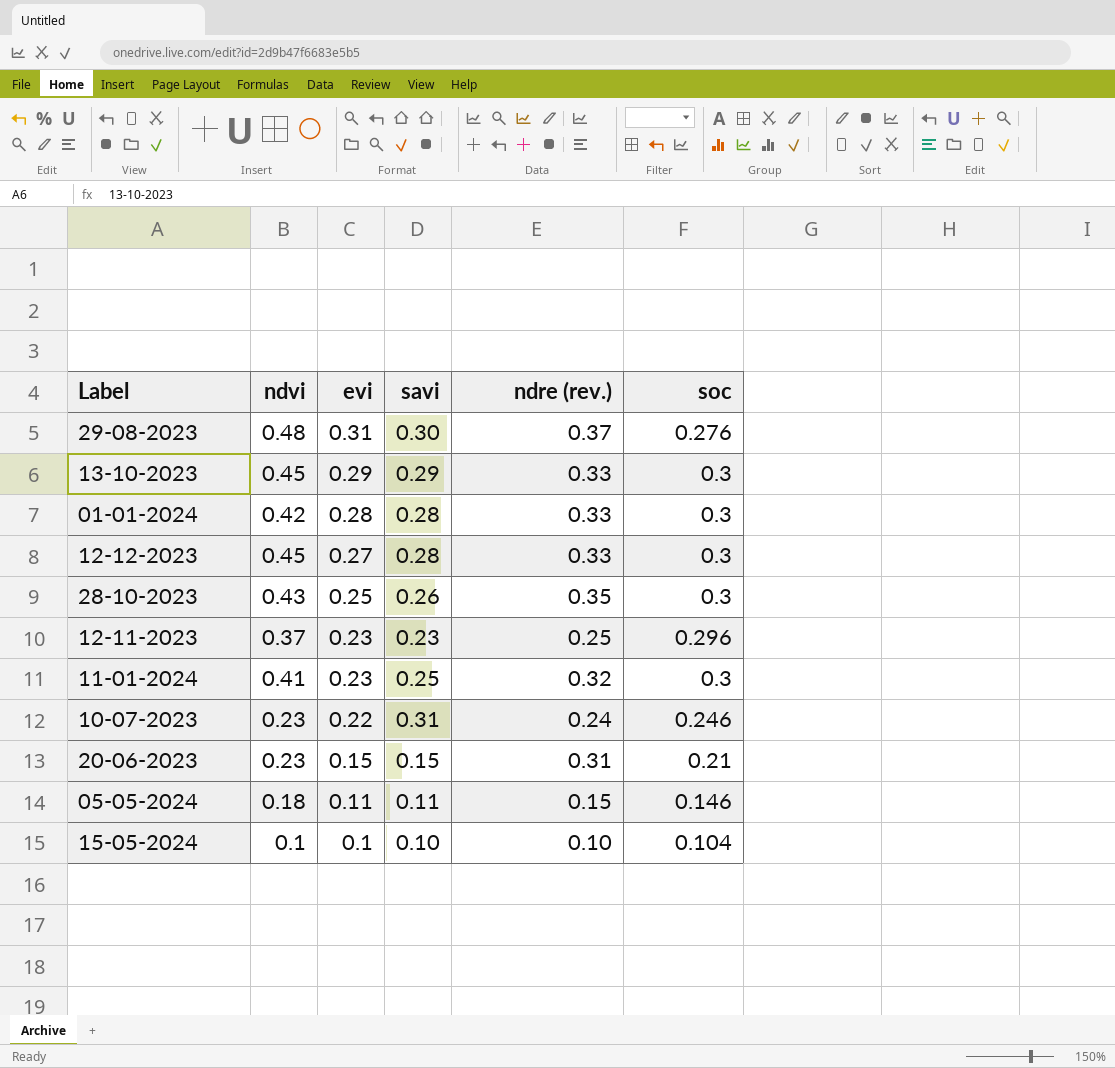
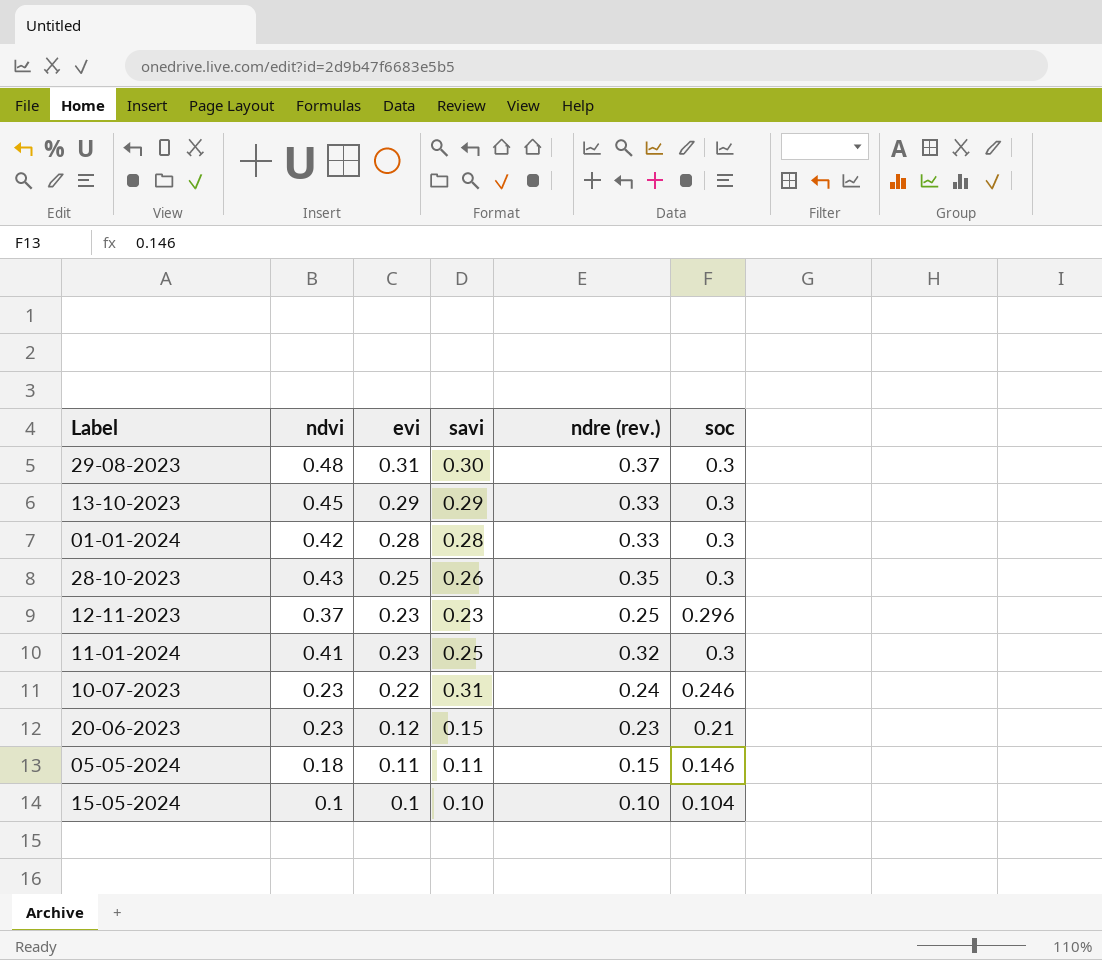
row 12-12-2023: 0.45 | 0.27 | 0.28 | 0.33 | 0.3 -> none
29-08-2023 | soc: 0.276 -> 0.3
20-06-2023 | evi: 0.15 -> 0.12
20-06-2023 | ndre (rev.): 0.31 -> 0.23

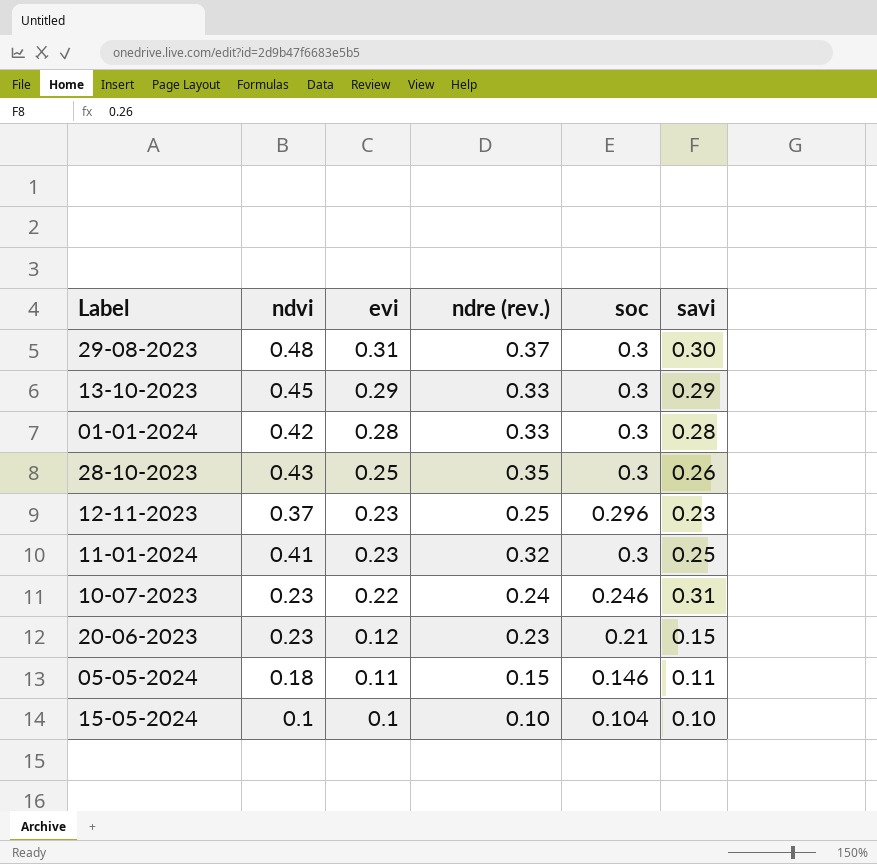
column savi | position: 4 -> 6

